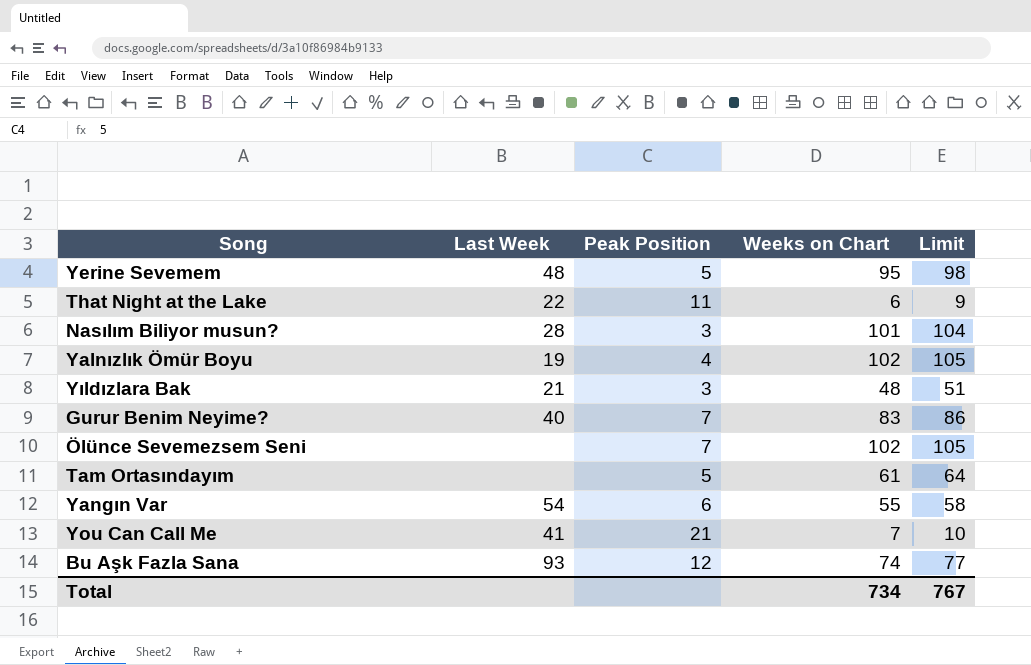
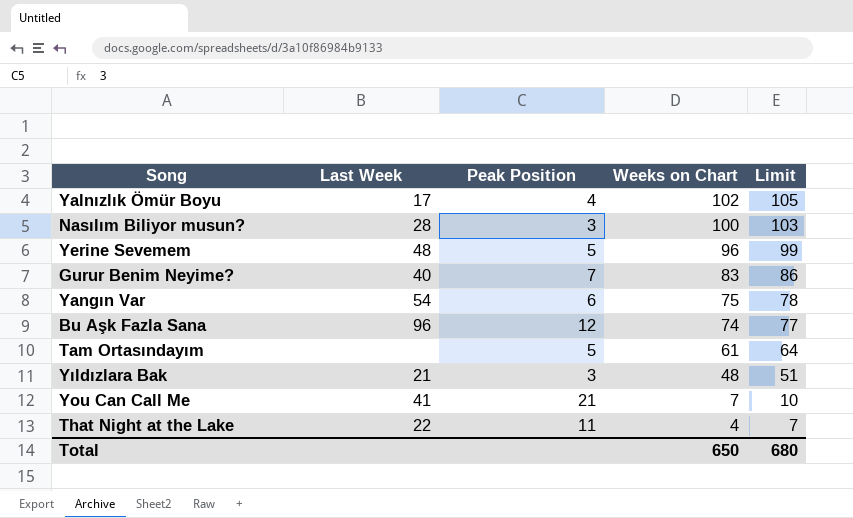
row order: none -> Weeks on Chart descending
row Ölünce Sevemezsem Seni: none | 7 | 102 | 105 -> none
Yalnızlık Ömür Boyu | Last Week: 19 -> 17
Nasılım Biliyor musun? | Weeks on Chart: 101 -> 100
Nasılım Biliyor musun? | Limit: 104 -> 103
Yerine Sevemem | Weeks on Chart: 95 -> 96
Yerine Sevemem | Limit: 98 -> 99
Yangın Var | Weeks on Chart: 55 -> 75
Yangın Var | Limit: 58 -> 78
Bu Aşk Fazla Sana | Last Week: 93 -> 96
That Night at the Lake | Weeks on Chart: 6 -> 4
That Night at the Lake | Limit: 9 -> 7
Total | Weeks on Chart: 734 -> 650
Total | Limit: 767 -> 680

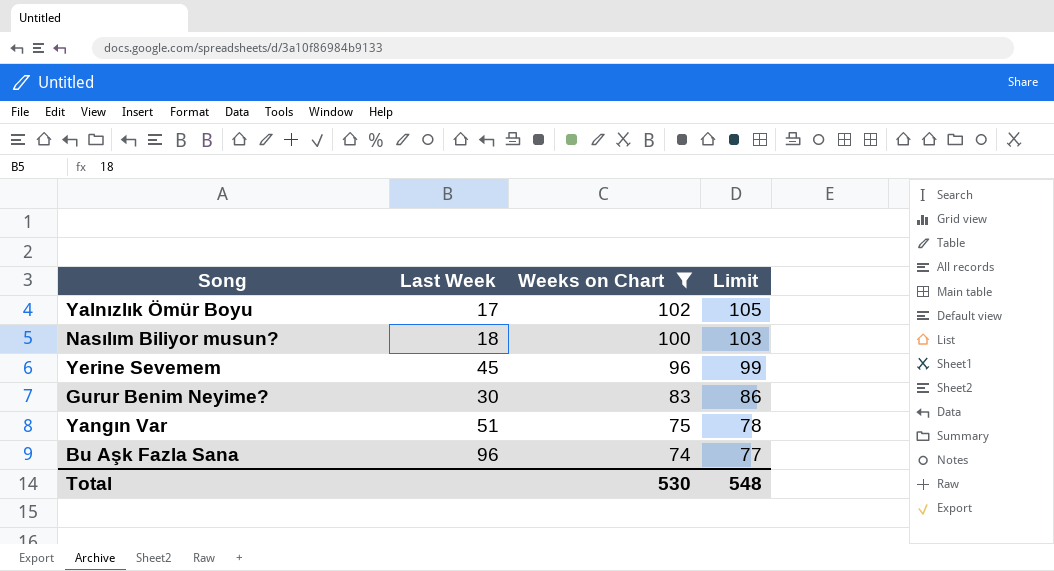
filter: none -> Weeks on Chart >= 74
column Peak Position | position: 3 -> none
Nasılım Biliyor musun? | Last Week: 28 -> 18
Yerine Sevemem | Last Week: 48 -> 45
Gurur Benim Neyime? | Last Week: 40 -> 30
Yangın Var | Last Week: 54 -> 51
Total | Weeks on Chart: 650 -> 530
Total | Limit: 680 -> 548

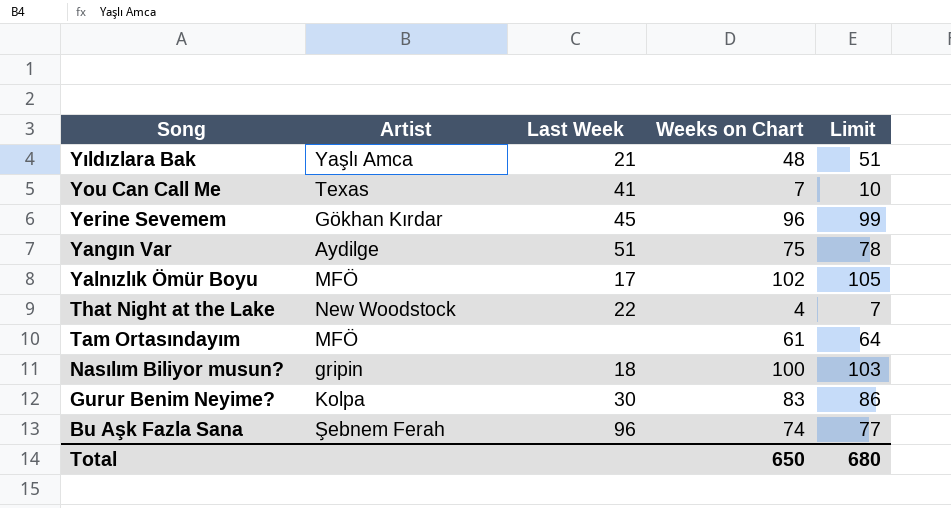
filter: Weeks on Chart >= 74 -> none
row order: Weeks on Chart descending -> Song descending
column Artist | position: none -> 2
Total | Weeks on Chart: 530 -> 650
Total | Limit: 548 -> 680

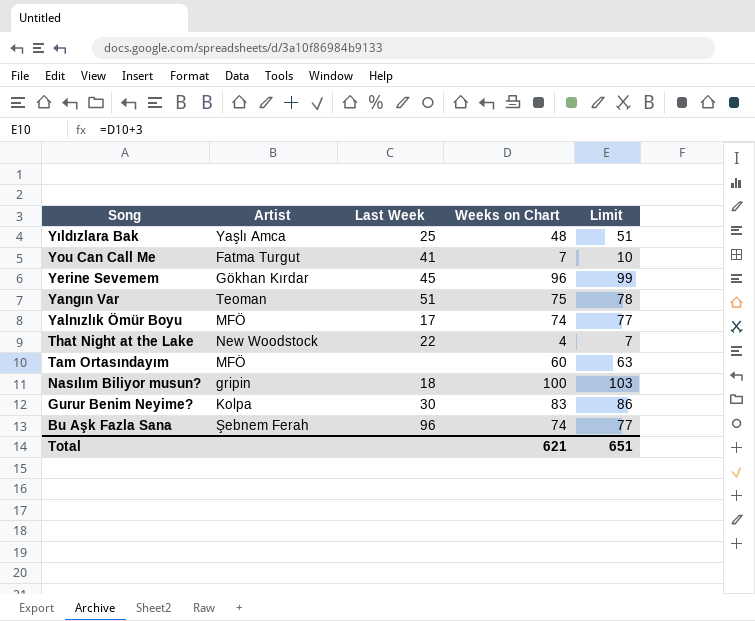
Yıldızlara Bak | Last Week: 21 -> 25
You Can Call Me | Artist: Texas -> Fatma Turgut
Yangın Var | Artist: Aydilge -> Teoman
Yalnızlık Ömür Boyu | Weeks on Chart: 102 -> 74
Yalnızlık Ömür Boyu | Limit: 105 -> 77
Tam Ortasındayım | Weeks on Chart: 61 -> 60
Tam Ortasındayım | Limit: 64 -> 63
Total | Weeks on Chart: 650 -> 621
Total | Limit: 680 -> 651

